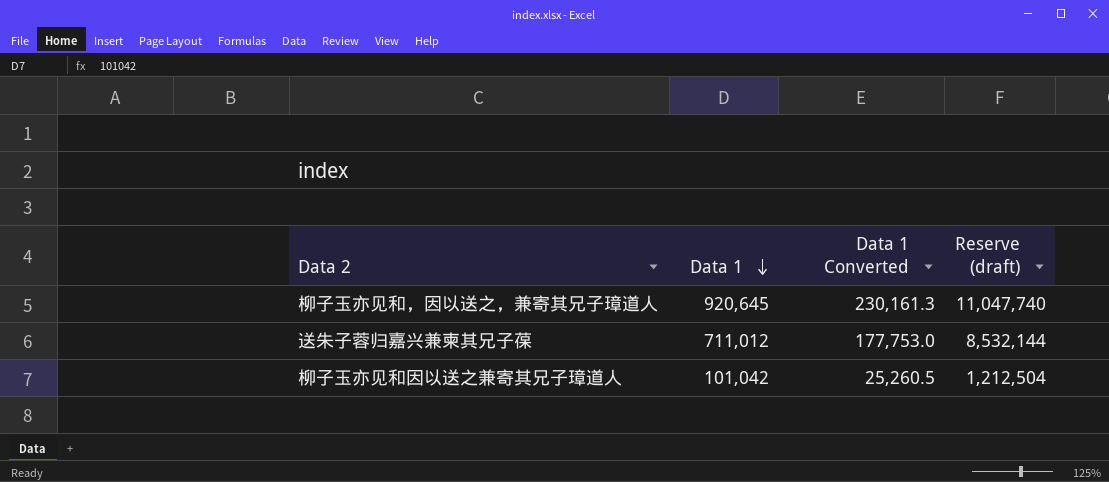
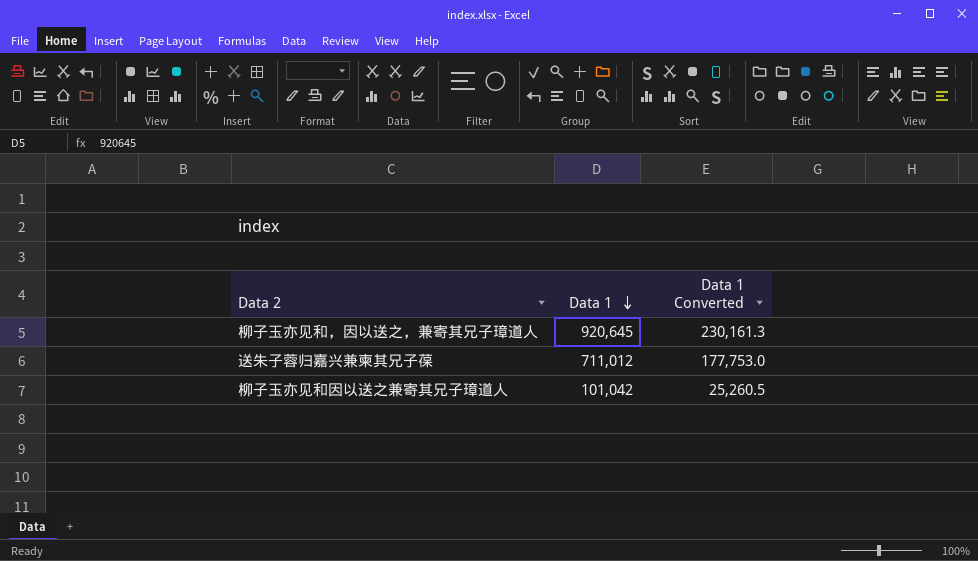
column Reserve (draft) | formula: [Data 1] * 12 -> none

